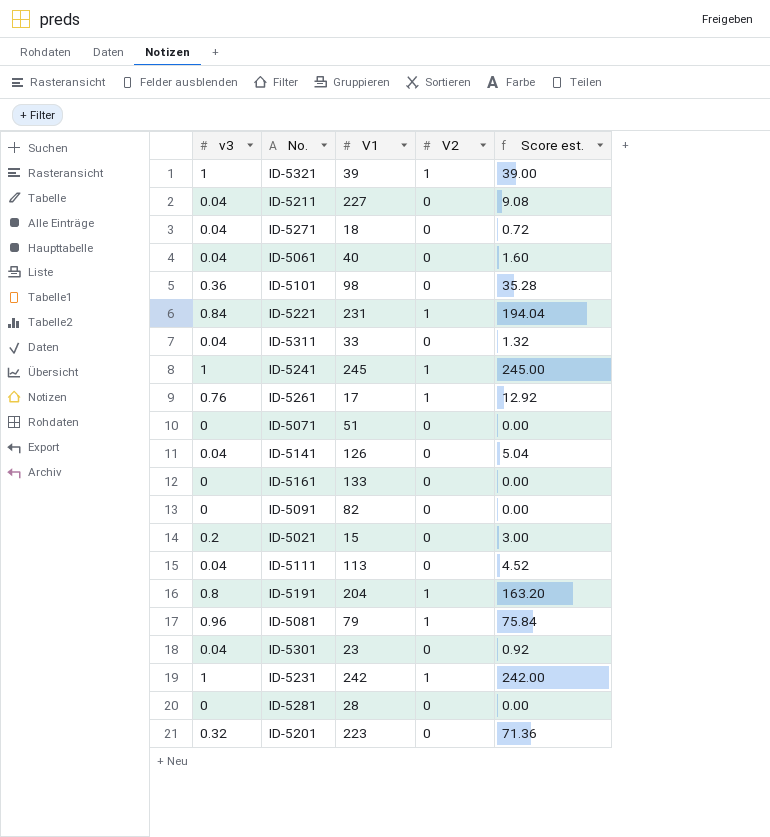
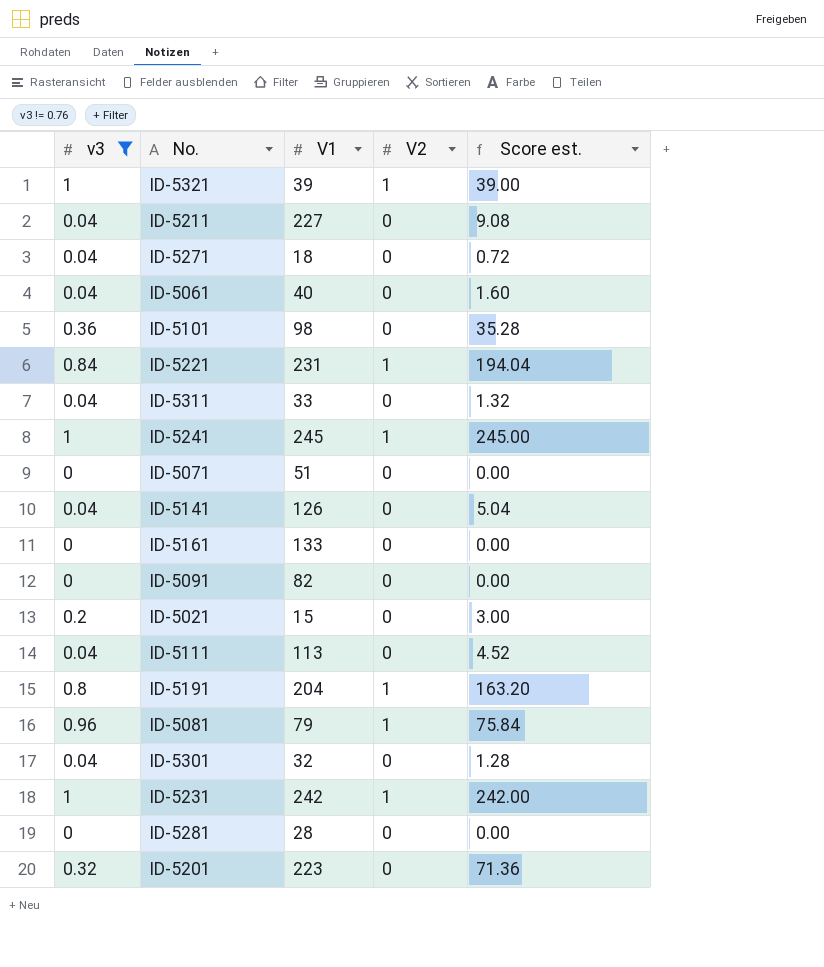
filter: none -> v3 != 0.76
ID-5301 | V1: 23 -> 32
ID-5301 | Score est.: 0.92 -> 1.28

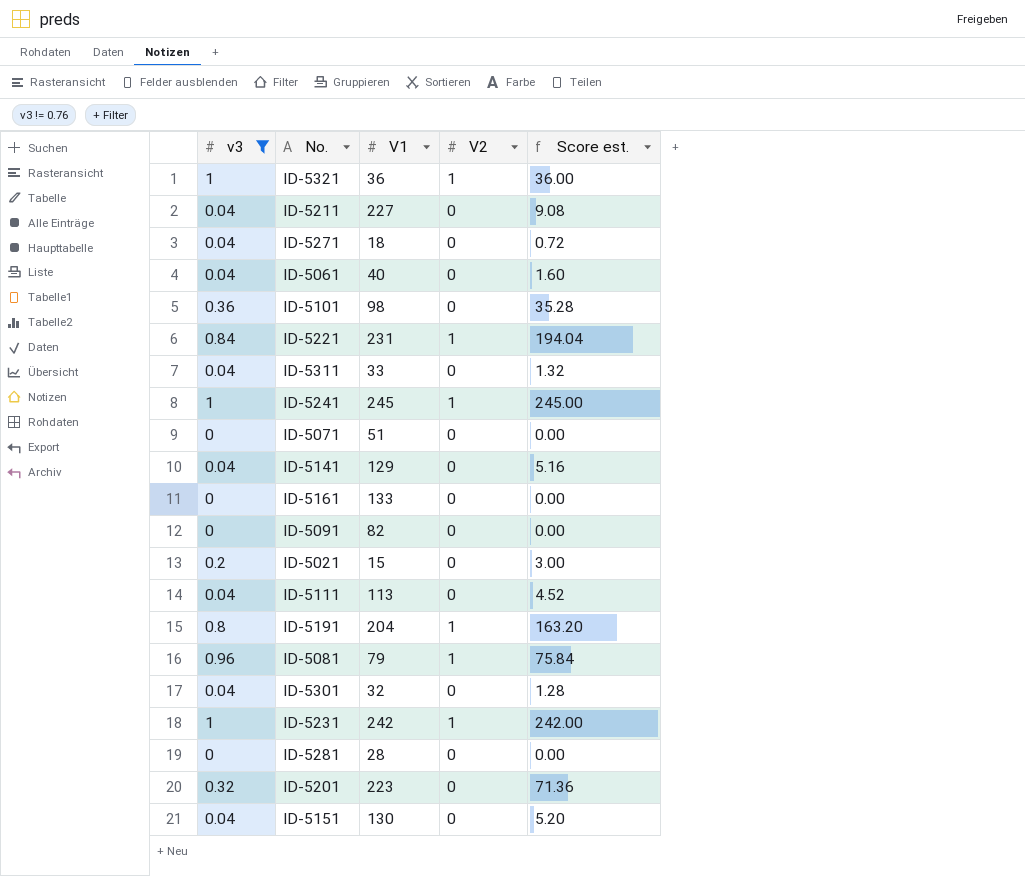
ID-5321 | V1: 39 -> 36
ID-5321 | Score est.: 39.00 -> 36.00
ID-5141 | V1: 126 -> 129
ID-5141 | Score est.: 5.04 -> 5.16
row ID-5151: none -> 0.04 | 130 | 0 | 5.20

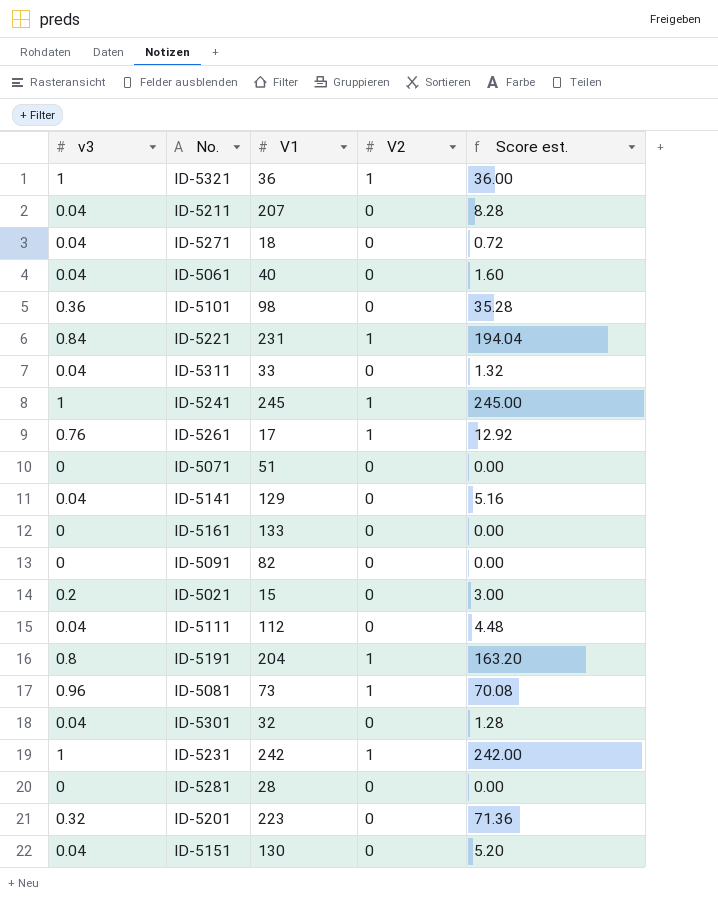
filter: v3 != 0.76 -> none
ID-5211 | V1: 227 -> 207
ID-5211 | Score est.: 9.08 -> 8.28
ID-5111 | V1: 113 -> 112
ID-5111 | Score est.: 4.52 -> 4.48
ID-5081 | V1: 79 -> 73
ID-5081 | Score est.: 75.84 -> 70.08

